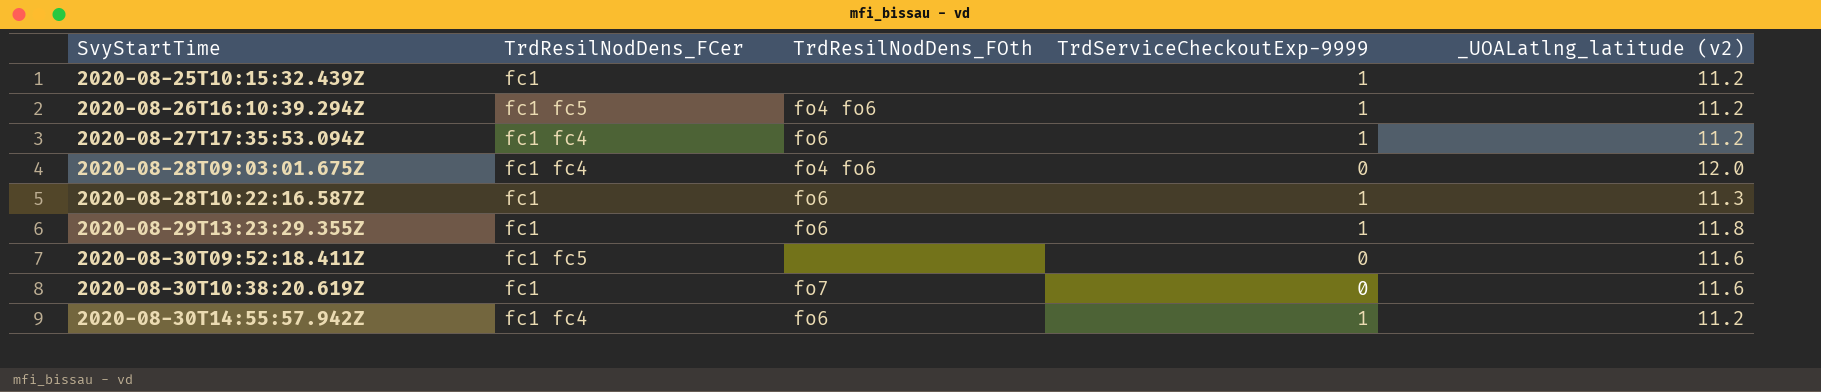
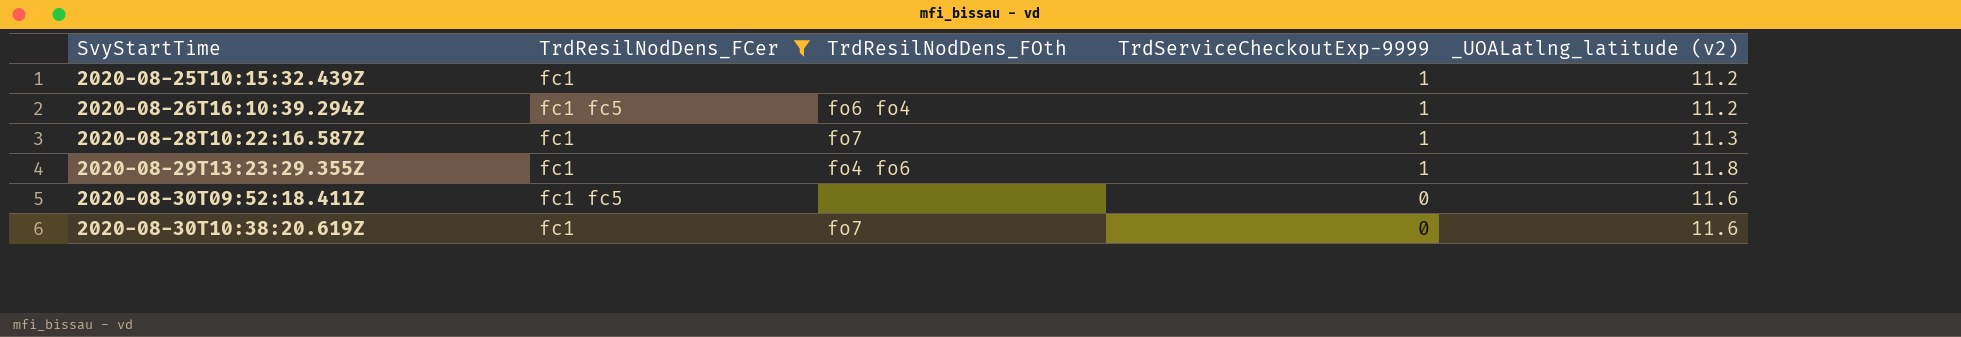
filter: none -> TrdResilNodDens_FCer != fc1 fc4
2020-08-26T16:10:39.294Z | TrdResilNodDens_FOth: fo4 fo6 -> fo6 fo4
2020-08-28T10:22:16.587Z | TrdResilNodDens_FOth: fo6 -> fo7
2020-08-29T13:23:29.355Z | TrdResilNodDens_FOth: fo6 -> fo4 fo6

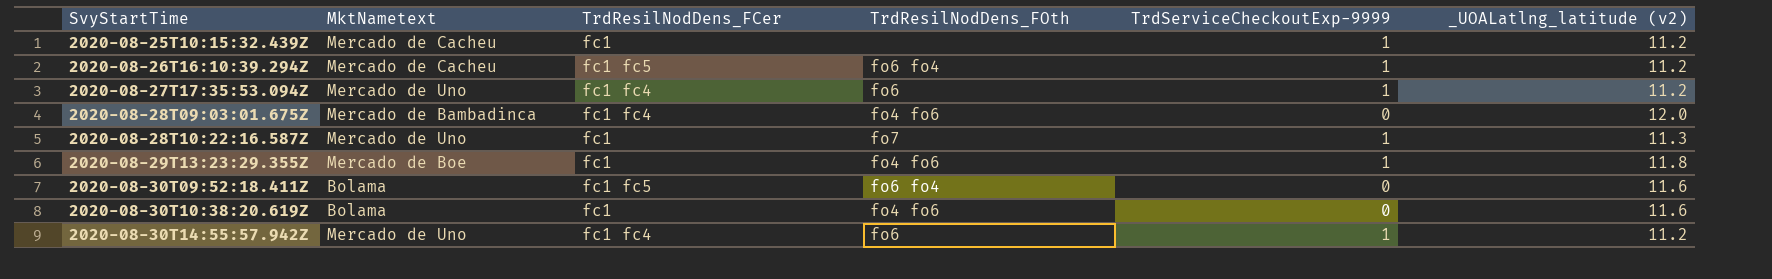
filter: TrdResilNodDens_FCer != fc1 fc4 -> none
column MktNametext | position: none -> 2
2020-08-30T09:52:18.411Z | TrdResilNodDens_FOth: none -> fo6 fo4
2020-08-30T10:38:20.619Z | TrdResilNodDens_FOth: fo7 -> fo4 fo6

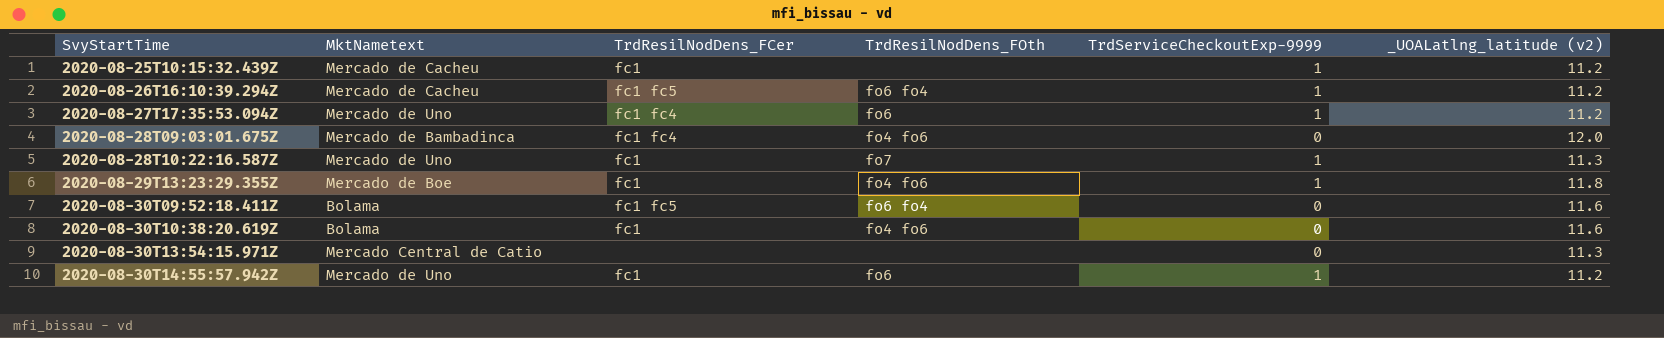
row 2020-08-30T13:54:15.971Z: none -> Mercado Central de Catio | none | none | 0 | 11.3
2020-08-30T14:55:57.942Z | TrdResilNodDens_FCer: fc1 fc4 -> fc1

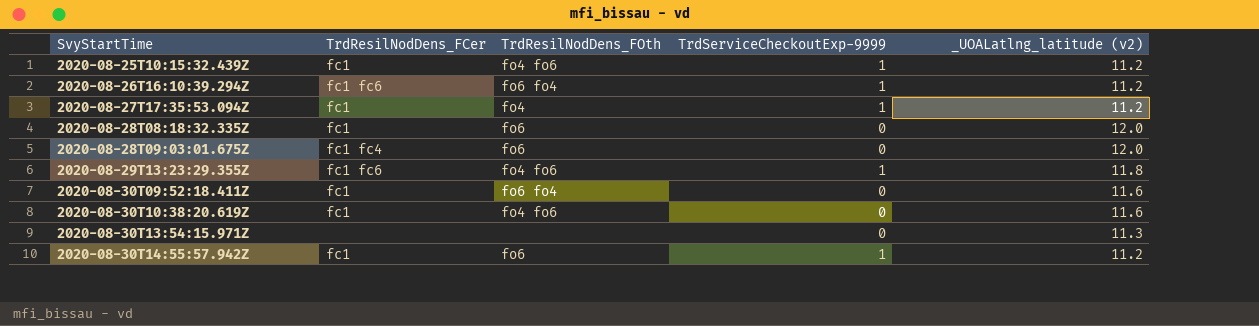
column MktNametext | position: 2 -> none
row 2020-08-28T10:22:16.587Z: Mercado de Uno | fc1 | fo7 | 1 | 11.3 -> none
2020-08-25T10:15:32.439Z | TrdResilNodDens_FOth: none -> fo4 fo6
2020-08-26T16:10:39.294Z | TrdResilNodDens_FCer: fc1 fc5 -> fc1 fc6
2020-08-27T17:35:53.094Z | TrdResilNodDens_FCer: fc1 fc4 -> fc1
2020-08-27T17:35:53.094Z | TrdResilNodDens_FOth: fo6 -> fo4
row 2020-08-28T08:18:32.335Z: none -> fc1 | fo6 | 0 | 12.0
2020-08-28T09:03:01.675Z | TrdResilNodDens_FOth: fo4 fo6 -> fo6
2020-08-29T13:23:29.355Z | TrdResilNodDens_FCer: fc1 -> fc1 fc6
2020-08-30T09:52:18.411Z | TrdResilNodDens_FCer: fc1 fc5 -> fc1

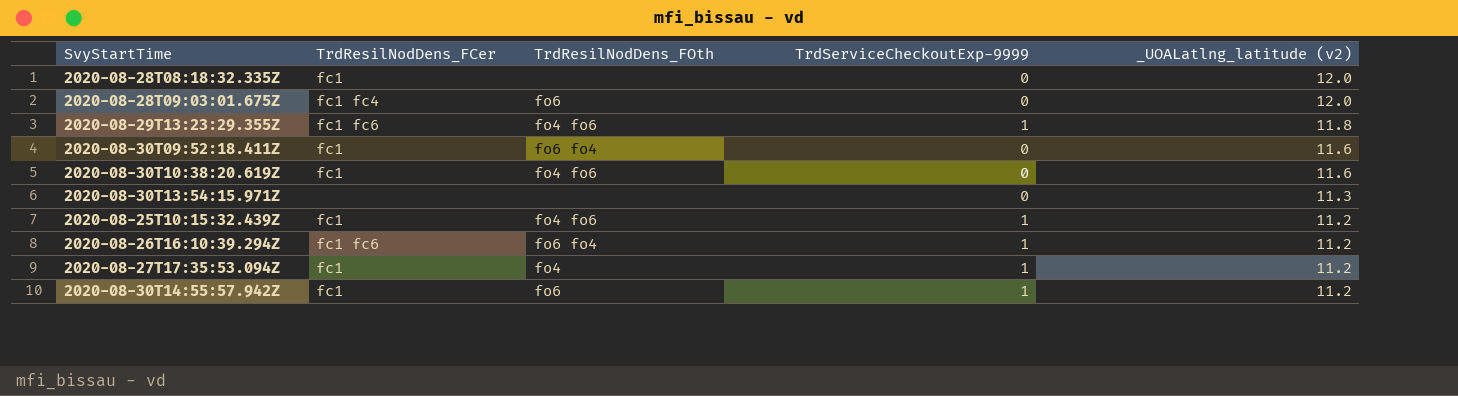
row order: SvyStartTime ascending -> _UOALatlng_latitude (v2) descending
2020-08-28T08:18:32.335Z | TrdResilNodDens_FOth: fo6 -> none

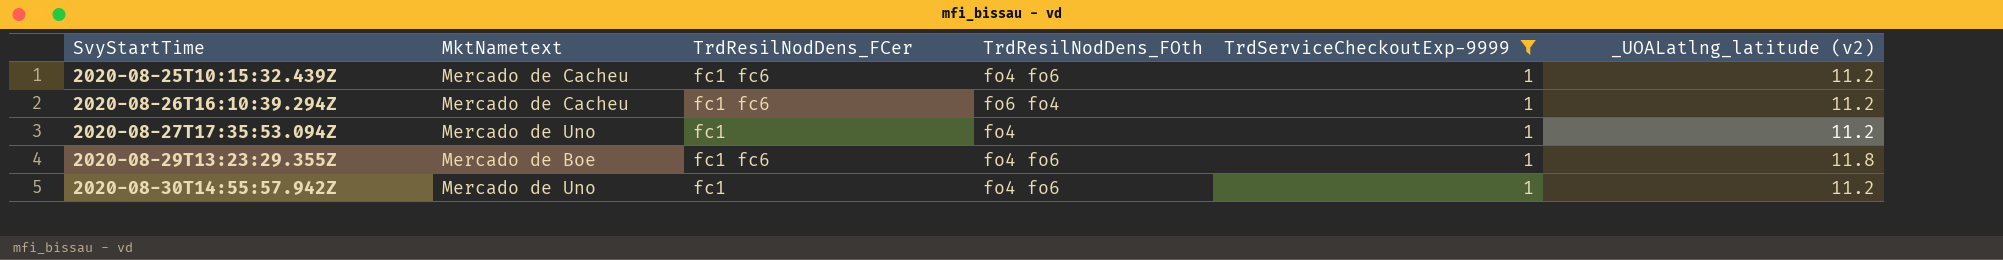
filter: none -> TrdServiceCheckoutExp-9999 = 1
row order: _UOALatlng_latitude (v2) descending -> SvyStartTime ascending
column MktNametext | position: none -> 2
2020-08-25T10:15:32.439Z | TrdResilNodDens_FCer: fc1 -> fc1 fc6
2020-08-30T14:55:57.942Z | TrdResilNodDens_FOth: fo6 -> fo4 fo6

